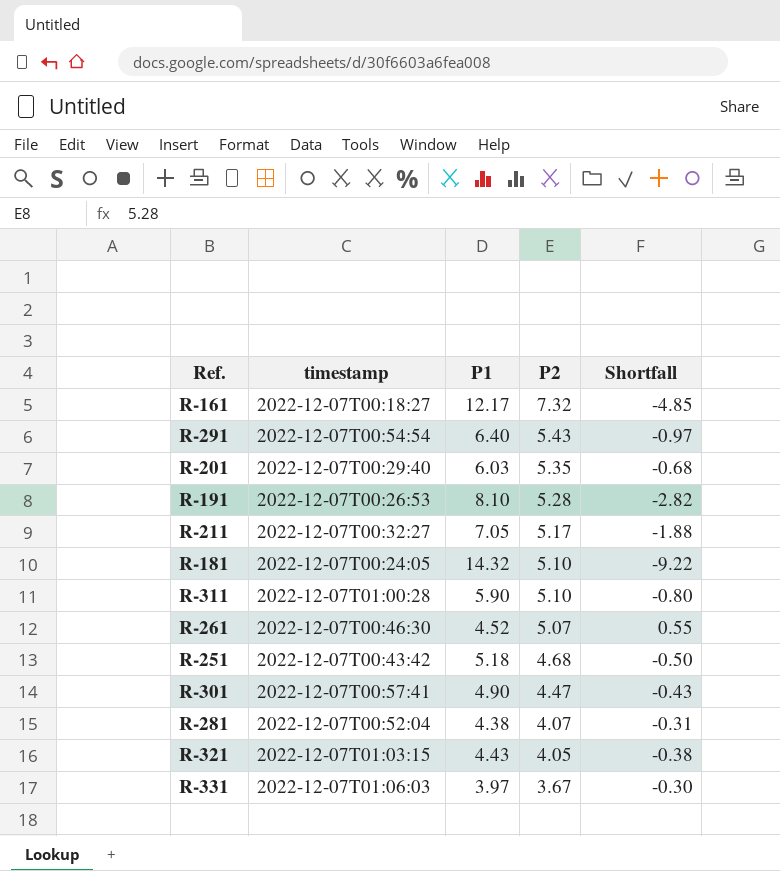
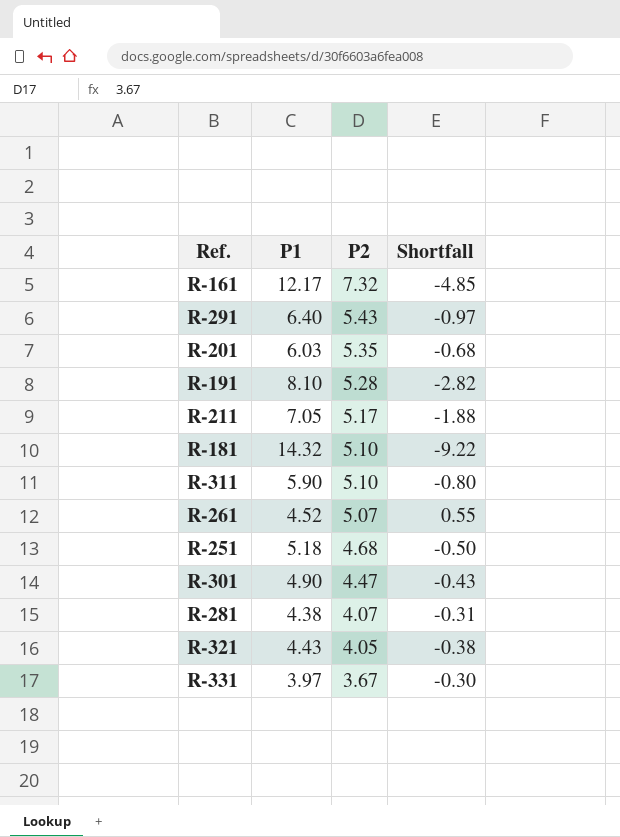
column timestamp | position: 2 -> none

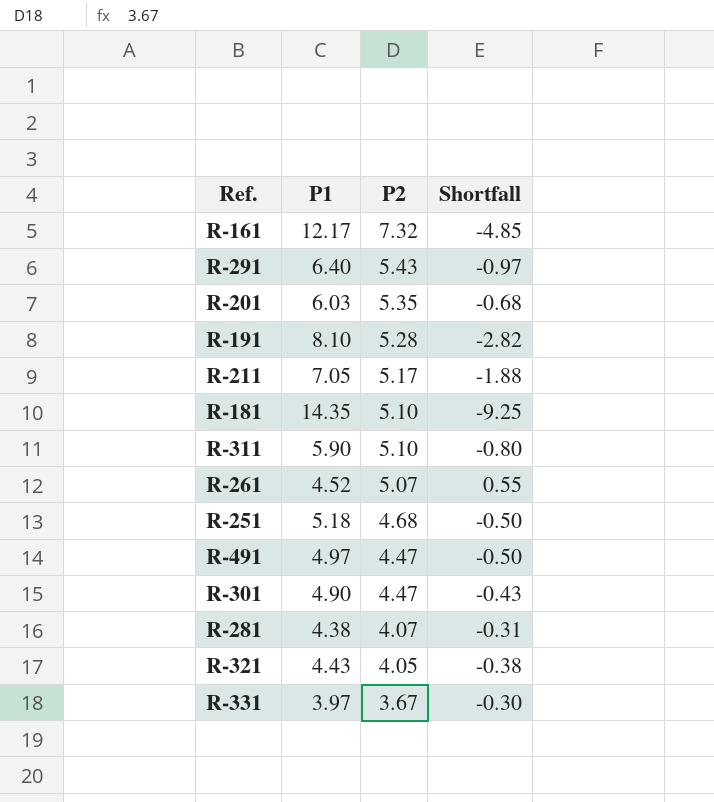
R-181 | P1: 14.32 -> 14.35
R-181 | Shortfall: -9.22 -> -9.25
row R-491: none -> 4.97 | 4.47 | -0.50

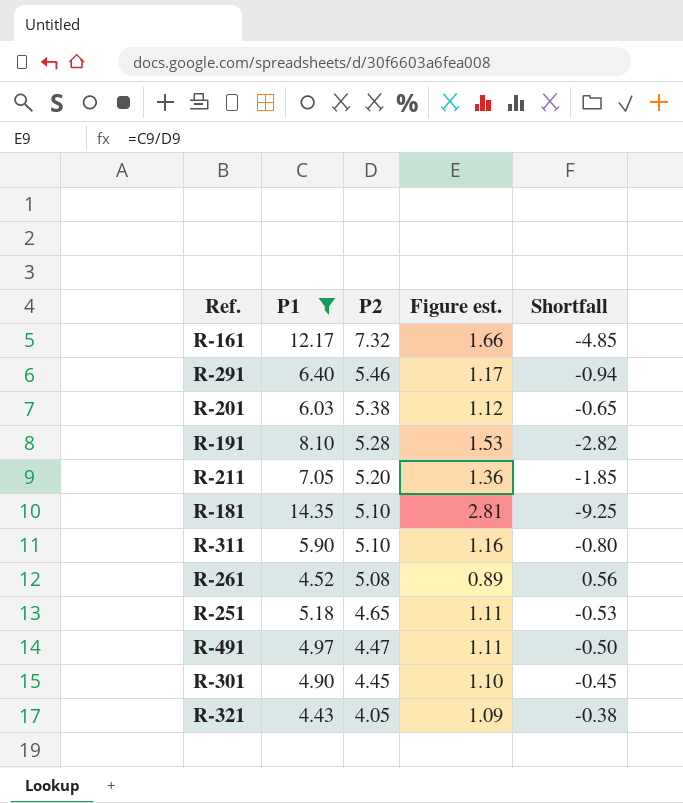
filter: none -> P1 >= 4.43
column Figure est. | formula: none -> [P1] / [P2]
R-291 | P2: 5.43 -> 5.46
R-291 | Shortfall: -0.97 -> -0.94
R-201 | P2: 5.35 -> 5.38
R-201 | Shortfall: -0.68 -> -0.65
R-211 | P2: 5.17 -> 5.20
R-211 | Shortfall: -1.88 -> -1.85
R-261 | P2: 5.07 -> 5.08
R-261 | Shortfall: 0.55 -> 0.56
R-251 | P2: 4.68 -> 4.65
R-251 | Shortfall: -0.50 -> -0.53
R-301 | P2: 4.47 -> 4.45
R-301 | Shortfall: -0.43 -> -0.45

